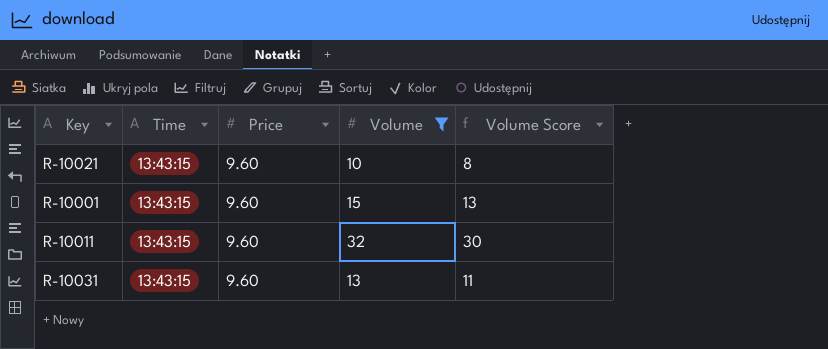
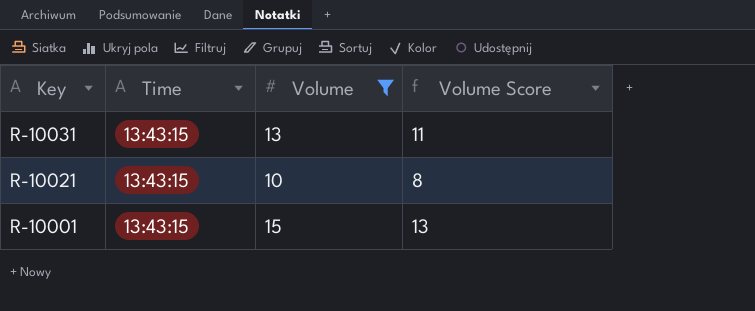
row order: none -> Key descending
column Price | position: 3 -> none
row R-10011: 13:43:15 | 9.60 | 32 | 30 -> none

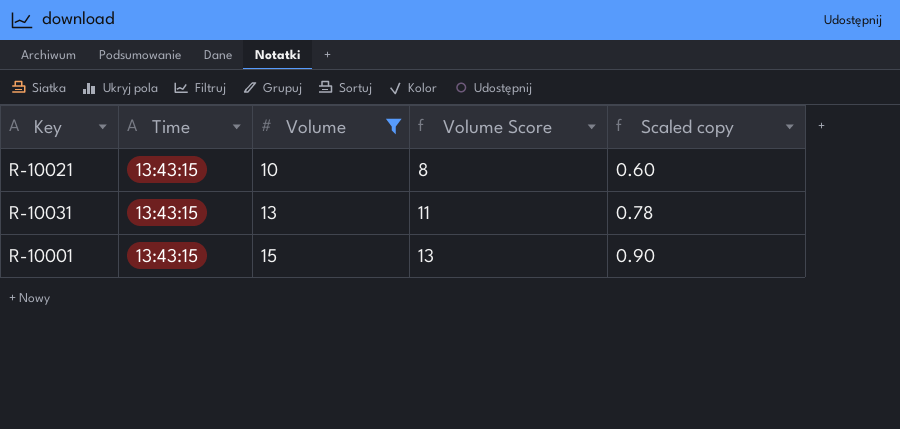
row order: Key descending -> Volume ascending
column Scaled copy | formula: none -> [Volume] * 0.06

